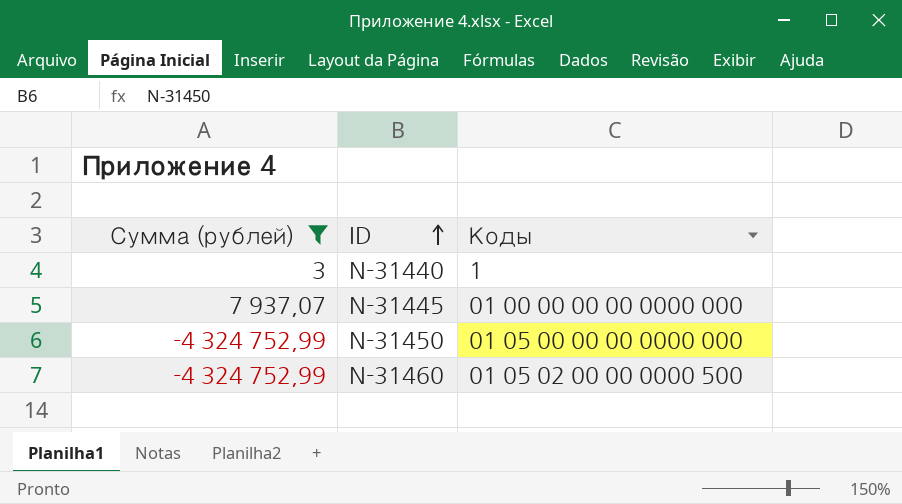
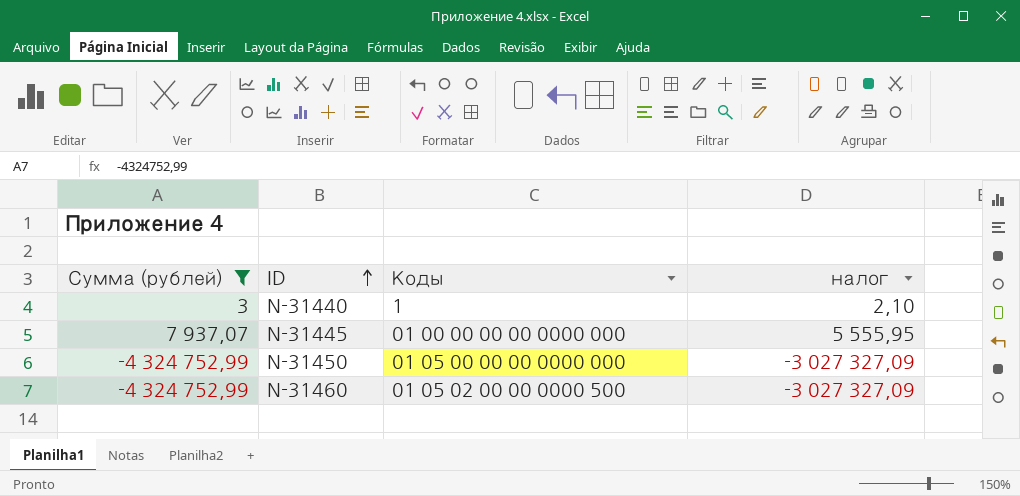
column налог | formula: none -> [Сумма (рублей)] * 0,7

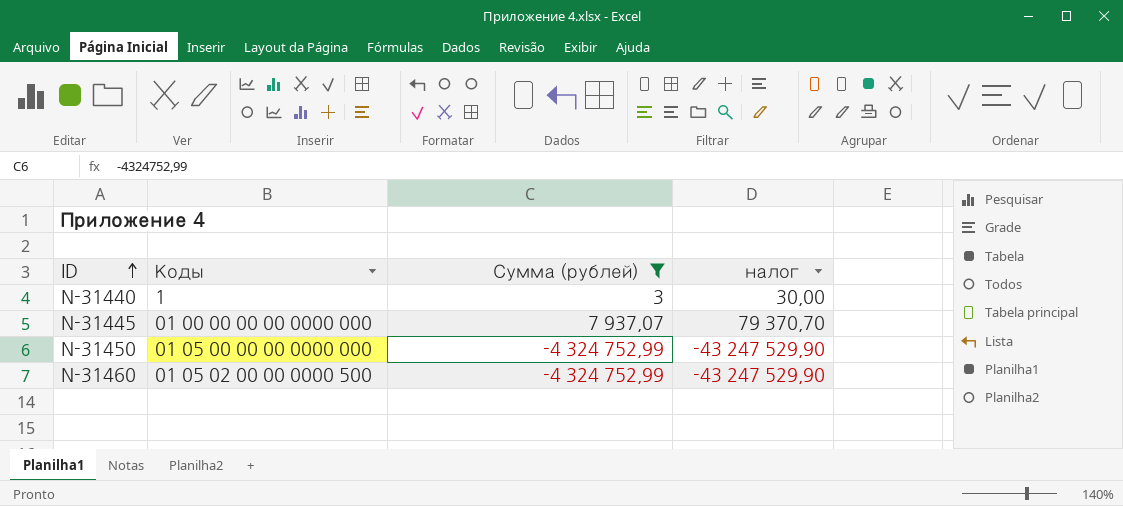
column Сумма (рублей) | position: 1 -> 3
column налог | formula: [Сумма (рублей)] * 0,7 -> [Сумма (рублей)] * 10

